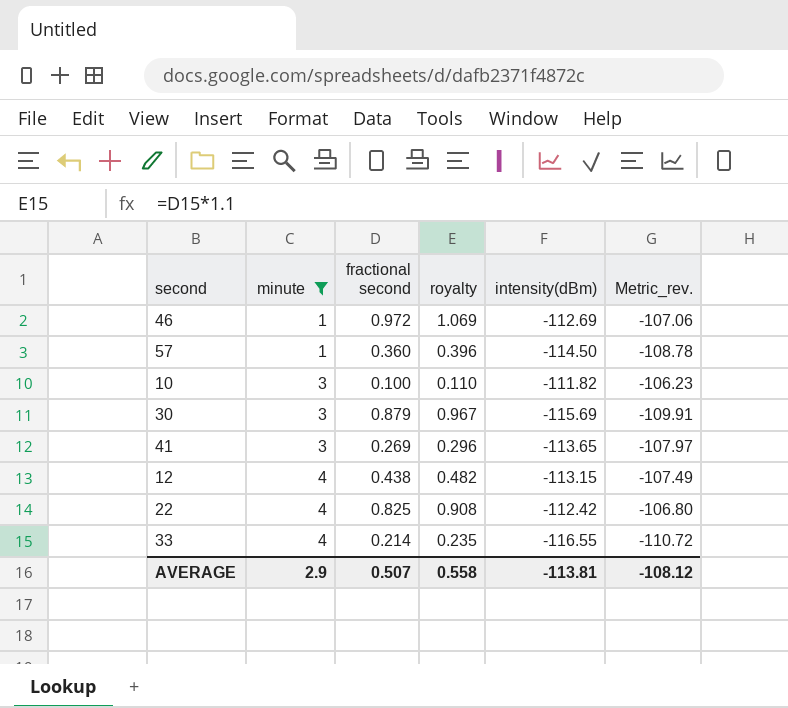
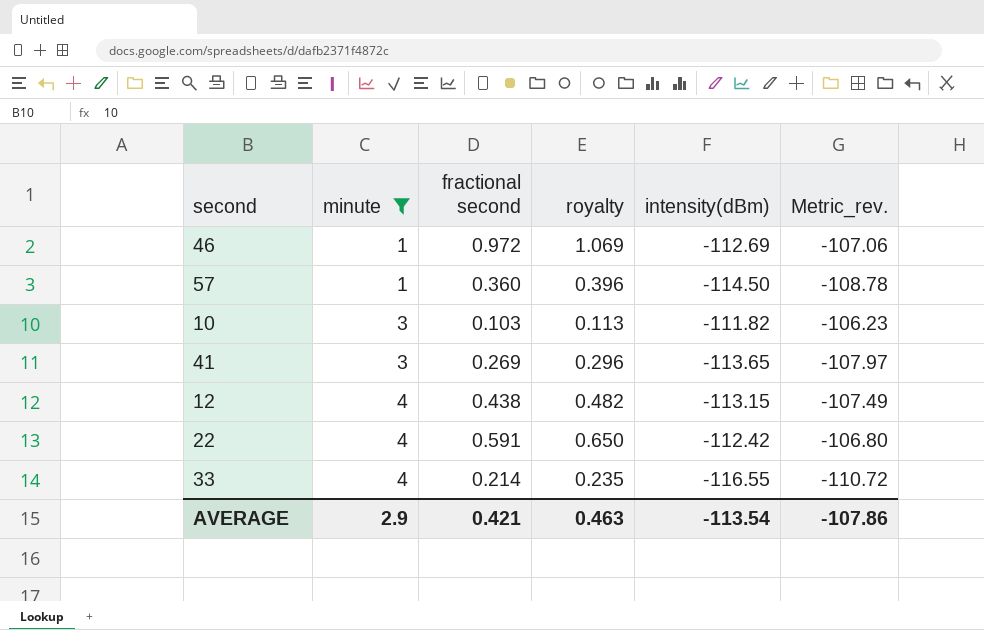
row 30: 3 | 0.879 | 0.967 | -115.69 | -109.91 -> none
10 | fractional second: 0.100 -> 0.103
10 | royalty: 0.110 -> 0.113
22 | fractional second: 0.825 -> 0.591
22 | royalty: 0.908 -> 0.650
AVERAGE | fractional second: 0.507 -> 0.421
AVERAGE | royalty: 0.558 -> 0.463
AVERAGE | intensity(dBm): -113.81 -> -113.54
AVERAGE | Metric_rev.: -108.12 -> -107.86

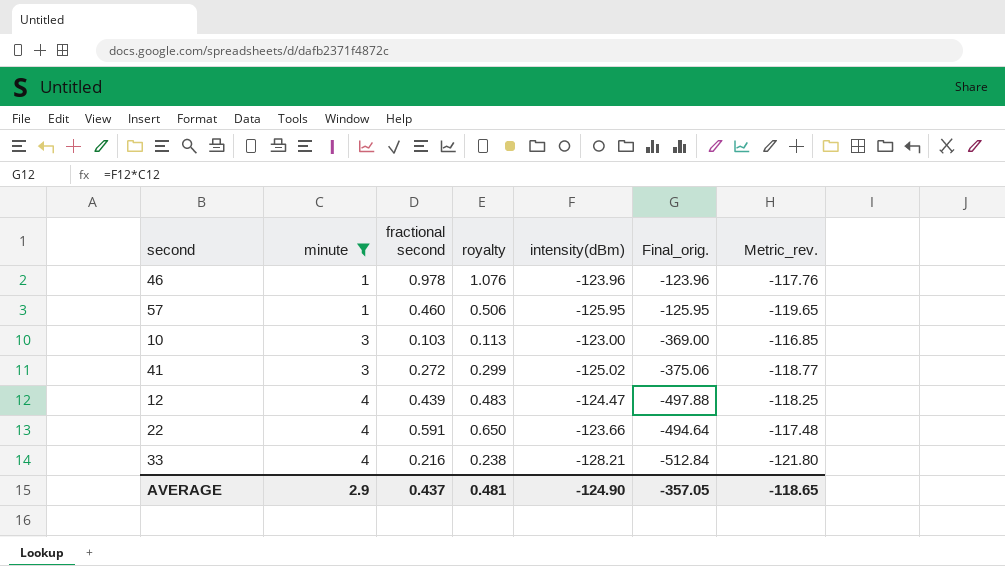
column Final_orig. | formula: none -> [minute] * [intensity(dBm)]
46 | fractional second: 0.972 -> 0.978
46 | royalty: 1.069 -> 1.076
46 | intensity(dBm): -112.69 -> -123.96
46 | Metric_rev.: -107.06 -> -117.76
57 | fractional second: 0.360 -> 0.460
57 | royalty: 0.396 -> 0.506
57 | intensity(dBm): -114.50 -> -125.95
57 | Metric_rev.: -108.78 -> -119.65
10 | intensity(dBm): -111.82 -> -123.00
10 | Metric_rev.: -106.23 -> -116.85
41 | fractional second: 0.269 -> 0.272
41 | royalty: 0.296 -> 0.299
41 | intensity(dBm): -113.65 -> -125.02
41 | Metric_rev.: -107.97 -> -118.77
12 | fractional second: 0.438 -> 0.439
12 | royalty: 0.482 -> 0.483
12 | intensity(dBm): -113.15 -> -124.47
12 | Metric_rev.: -107.49 -> -118.25
22 | intensity(dBm): -112.42 -> -123.66
22 | Metric_rev.: -106.80 -> -117.48
33 | fractional second: 0.214 -> 0.216
33 | royalty: 0.235 -> 0.238
33 | intensity(dBm): -116.55 -> -128.21
33 | Metric_rev.: -110.72 -> -121.80
AVERAGE | fractional second: 0.421 -> 0.437
AVERAGE | royalty: 0.463 -> 0.481
AVERAGE | intensity(dBm): -113.54 -> -124.90
AVERAGE | Metric_rev.: -107.86 -> -118.65

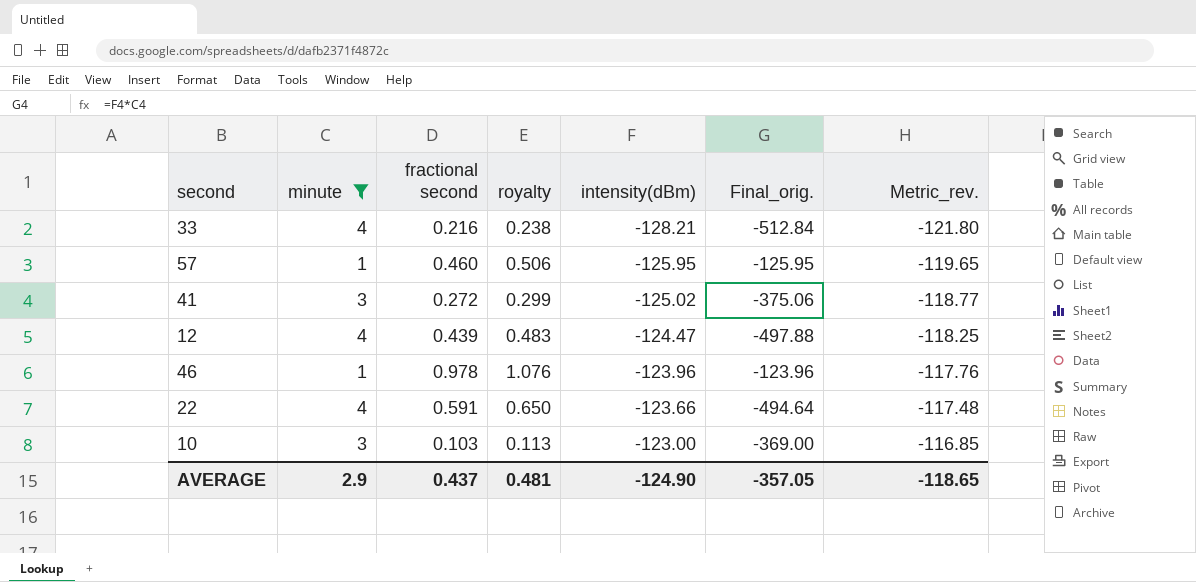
row order: minute ascending -> intensity(dBm) ascending

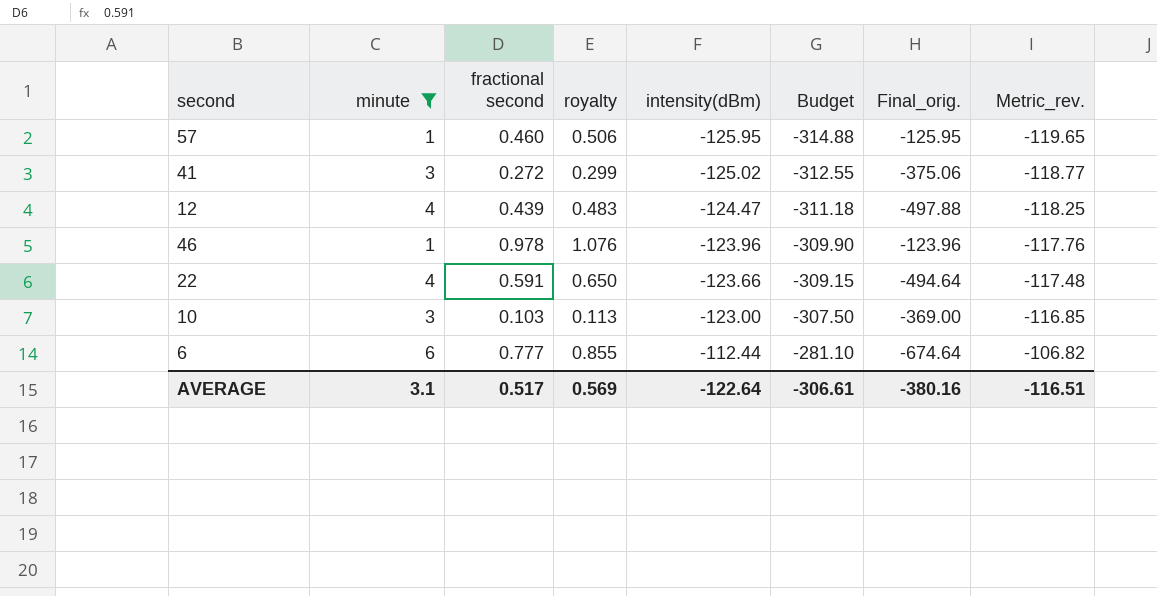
column Budget | formula: none -> [intensity(dBm)] * 2.5
row 33: 4 | 0.216 | 0.238 | -128.21 | -512.84 | -121.80 -> none
row 6: none -> 6 | 0.777 | 0.855 | -112.44 | -281.10 | -674.64 | -106.82
AVERAGE | minute: 2.9 -> 3.1
AVERAGE | fractional second: 0.437 -> 0.517
AVERAGE | royalty: 0.481 -> 0.569
AVERAGE | intensity(dBm): -124.90 -> -122.64
AVERAGE | Final_orig.: -357.05 -> -380.16
AVERAGE | Metric_rev.: -118.65 -> -116.51

